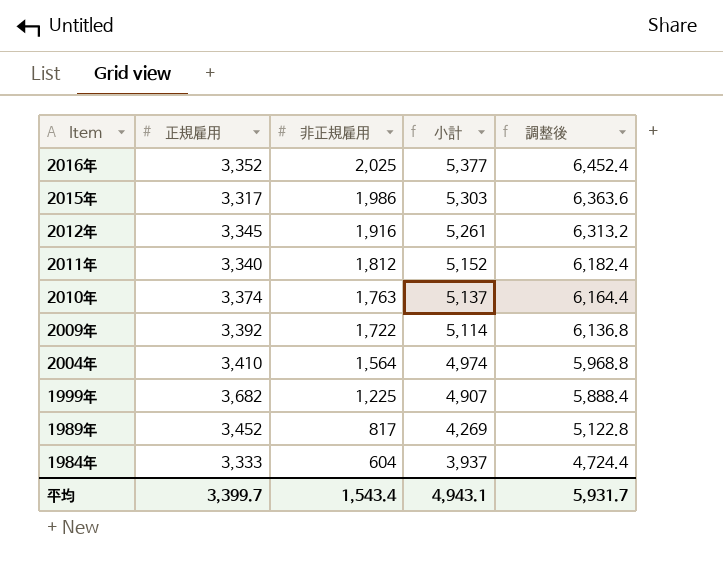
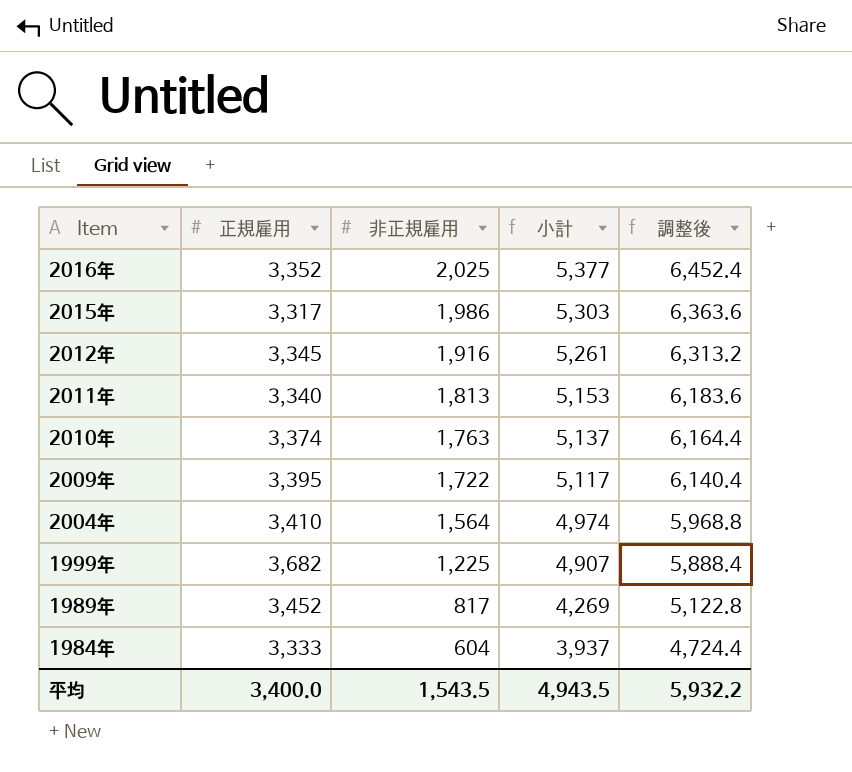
2011年 | 非正規雇用: 1,812 -> 1,813
2011年 | 小計: 5,152 -> 5,153
2011年 | 調整後: 6,182.4 -> 6,183.6
2009年 | 正規雇用: 3,392 -> 3,395
2009年 | 小計: 5,114 -> 5,117
2009年 | 調整後: 6,136.8 -> 6,140.4
平均 | 正規雇用: 3,399.7 -> 3,400.0
平均 | 非正規雇用: 1,543.4 -> 1,543.5
平均 | 小計: 4,943.1 -> 4,943.5
平均 | 調整後: 5,931.7 -> 5,932.2

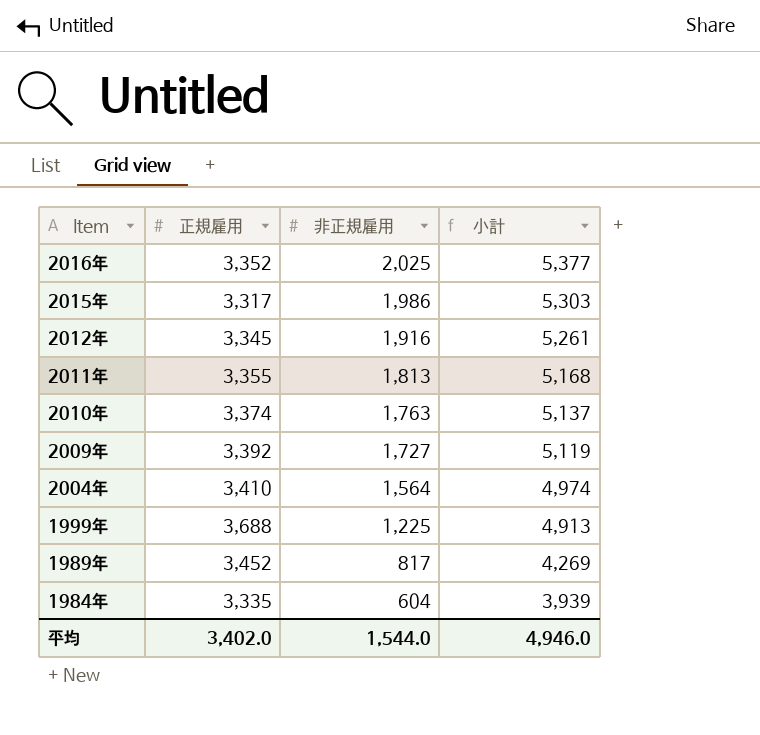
column 調整後 | formula: [小計] * 1.2 -> none
2011年 | 正規雇用: 3,340 -> 3,355
2011年 | 小計: 5,153 -> 5,168
2009年 | 正規雇用: 3,395 -> 3,392
2009年 | 非正規雇用: 1,722 -> 1,727
2009年 | 小計: 5,117 -> 5,119
1999年 | 正規雇用: 3,682 -> 3,688
1999年 | 小計: 4,907 -> 4,913
1984年 | 正規雇用: 3,333 -> 3,335
1984年 | 小計: 3,937 -> 3,939
平均 | 正規雇用: 3,400.0 -> 3,402.0
平均 | 非正規雇用: 1,543.5 -> 1,544.0
平均 | 小計: 4,943.5 -> 4,946.0

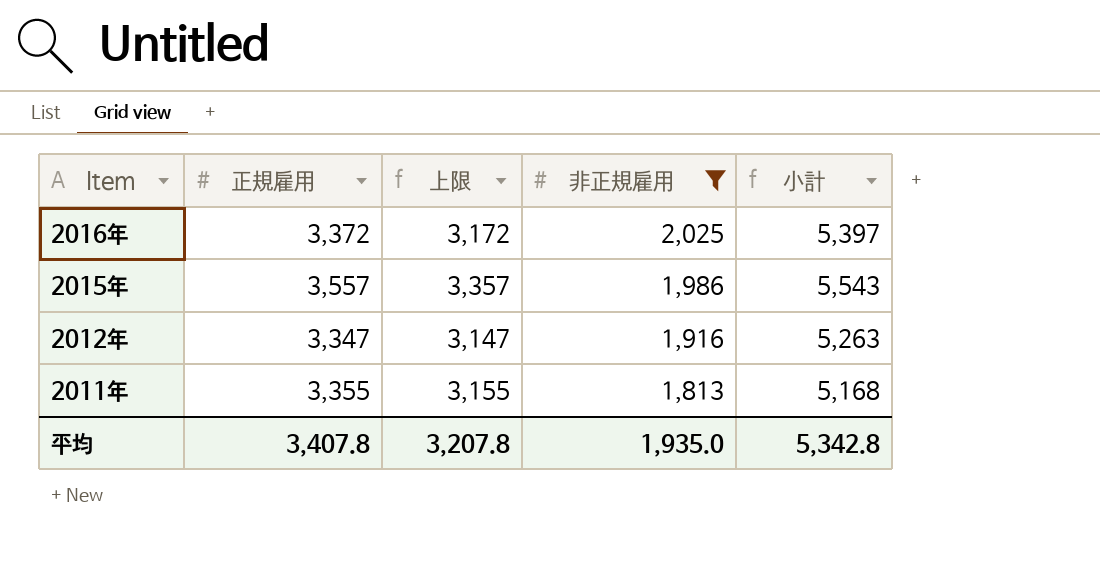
filter: none -> 非正規雇用 >= 1,813
column 上限 | formula: none -> [正規雇用] - 200
2016年 | 正規雇用: 3,352 -> 3,372
2016年 | 小計: 5,377 -> 5,397
2015年 | 正規雇用: 3,317 -> 3,557
2015年 | 小計: 5,303 -> 5,543
2012年 | 正規雇用: 3,345 -> 3,347
2012年 | 小計: 5,261 -> 5,263
平均 | 正規雇用: 3,402.0 -> 3,407.8
平均 | 非正規雇用: 1,544.0 -> 1,935.0
平均 | 小計: 4,946.0 -> 5,342.8

